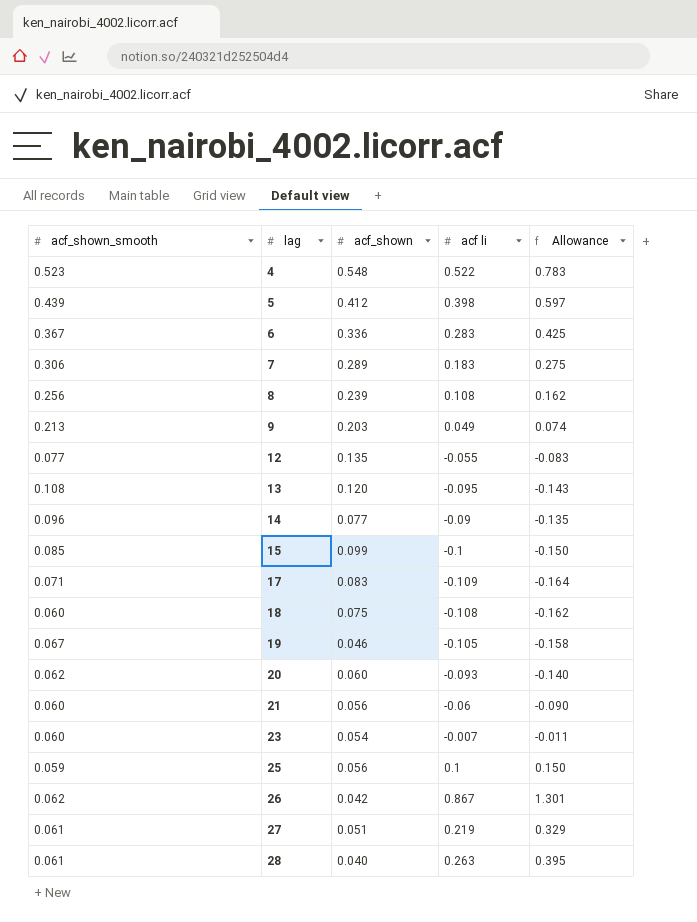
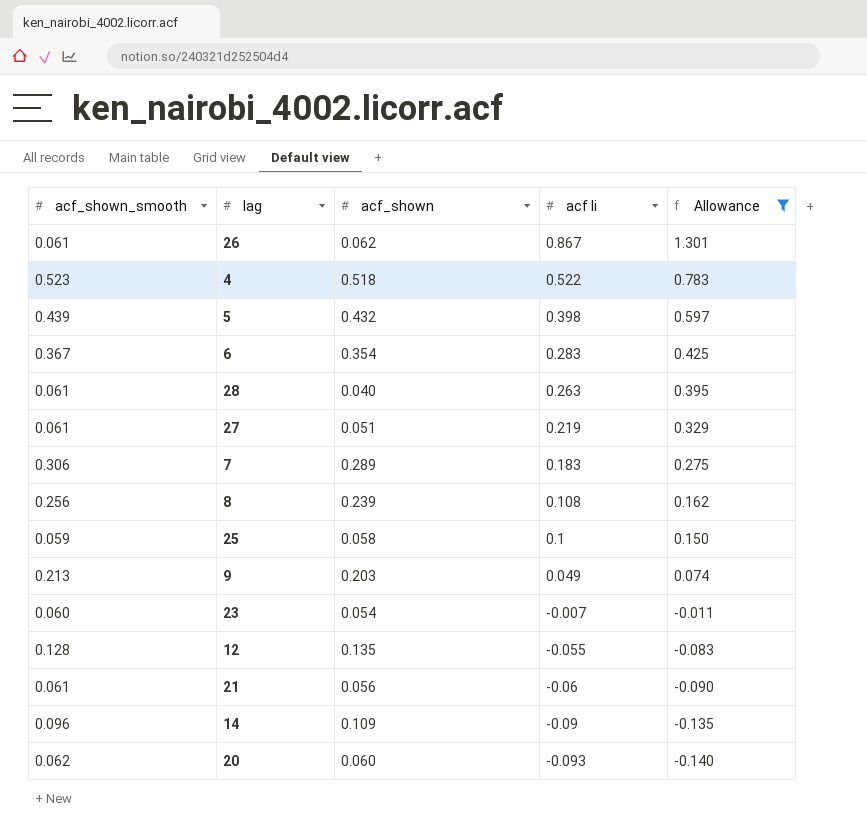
filter: none -> Allowance >= -0.140
row order: lag ascending -> acf li descending
26 | acf_shown_smooth: 0.062 -> 0.061
26 | acf_shown: 0.042 -> 0.062
4 | acf_shown: 0.548 -> 0.518
5 | acf_shown: 0.412 -> 0.432
6 | acf_shown: 0.336 -> 0.354
25 | acf_shown: 0.056 -> 0.058
12 | acf_shown_smooth: 0.077 -> 0.128
21 | acf_shown_smooth: 0.060 -> 0.061
14 | acf_shown: 0.077 -> 0.109

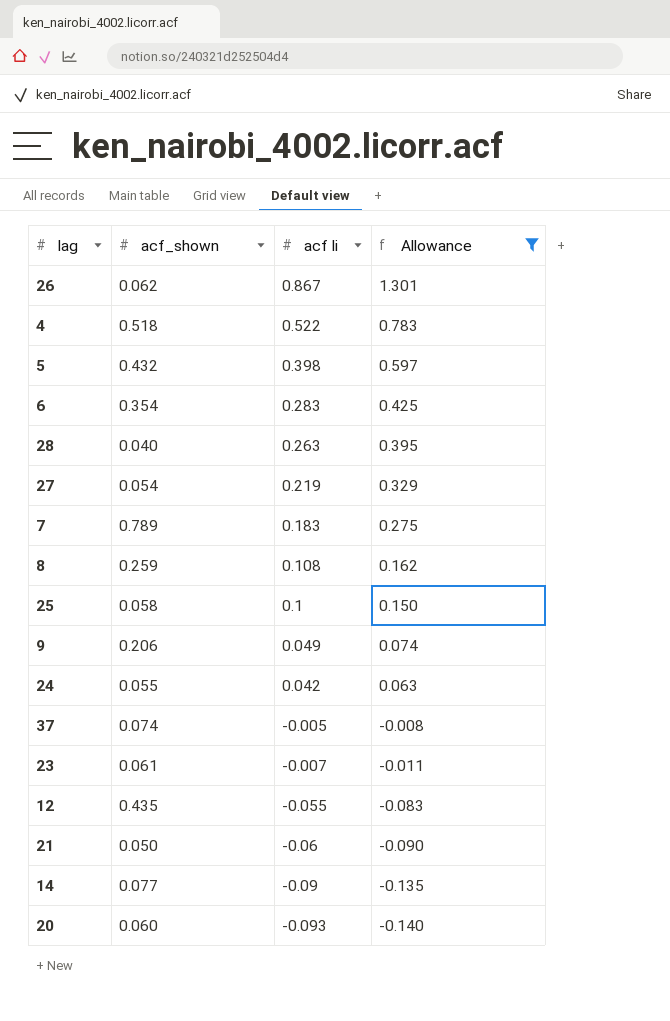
column acf_shown_smooth | position: 1 -> none
27 | acf_shown: 0.051 -> 0.054
7 | acf_shown: 0.289 -> 0.789
8 | acf_shown: 0.239 -> 0.259
9 | acf_shown: 0.203 -> 0.206
row 24: none -> 0.055 | 0.042 | 0.063
row 37: none -> 0.074 | -0.005 | -0.008
23 | acf_shown: 0.054 -> 0.061
12 | acf_shown: 0.135 -> 0.435
21 | acf_shown: 0.056 -> 0.050
14 | acf_shown: 0.109 -> 0.077

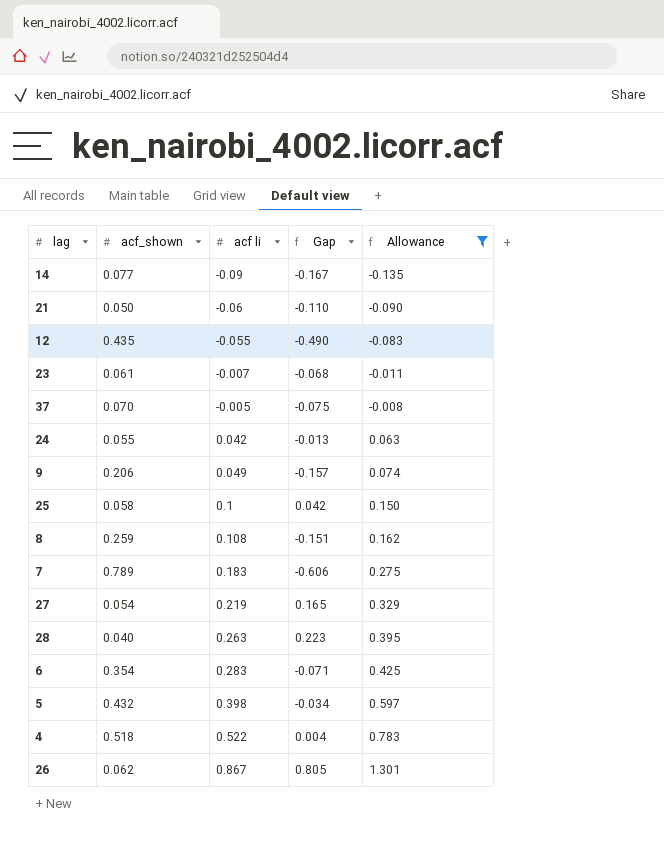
row order: acf li descending -> acf li ascending
column Gap | formula: none -> [acf li] - [acf_shown]
row 20: 0.060 | -0.093 | -0.140 -> none
37 | acf_shown: 0.074 -> 0.070

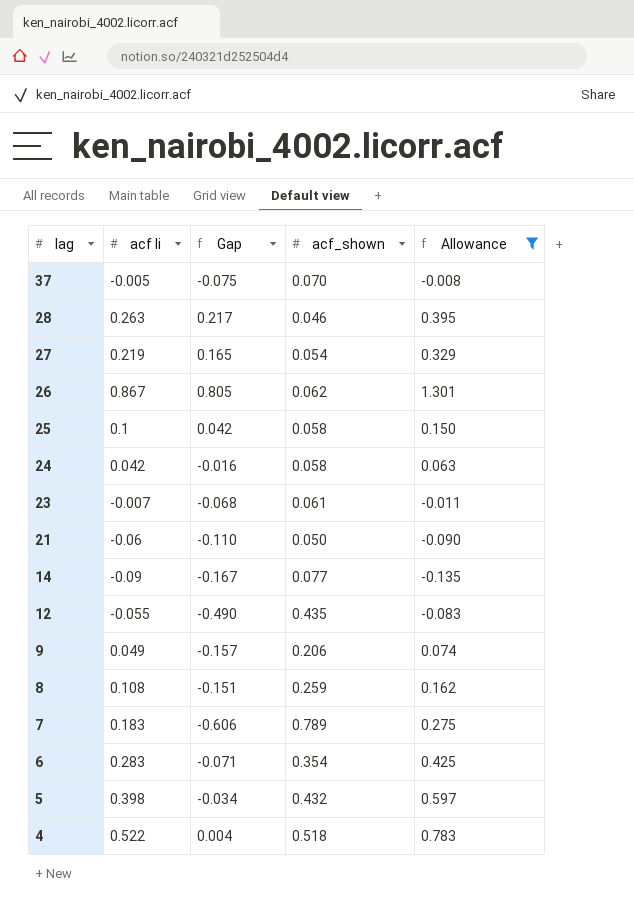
row order: acf li ascending -> lag descending
column acf_shown | position: 2 -> 4
28 | Gap: 0.223 -> 0.217
28 | acf_shown: 0.040 -> 0.046
24 | Gap: -0.013 -> -0.016
24 | acf_shown: 0.055 -> 0.058

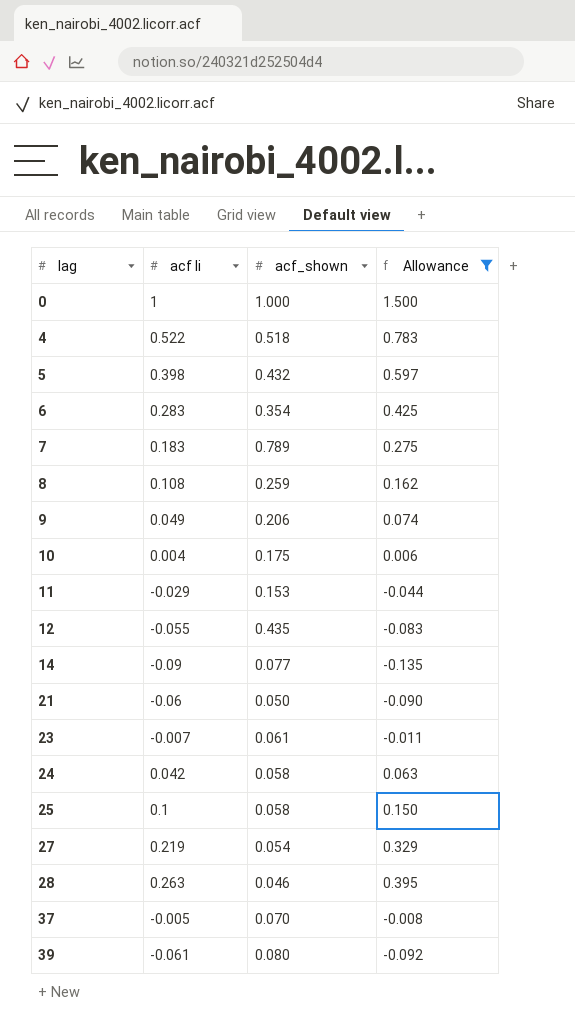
row order: lag descending -> lag ascending
column Gap | formula: [acf li] - [acf_shown] -> none
row 26: 0.867 | 0.805 | 0.062 | 1.301 -> none
row 0: none -> 1 | 1.000 | 1.500
row 10: none -> 0.004 | 0.175 | 0.006
row 11: none -> -0.029 | 0.153 | -0.044
row 39: none -> -0.061 | 0.080 | -0.092

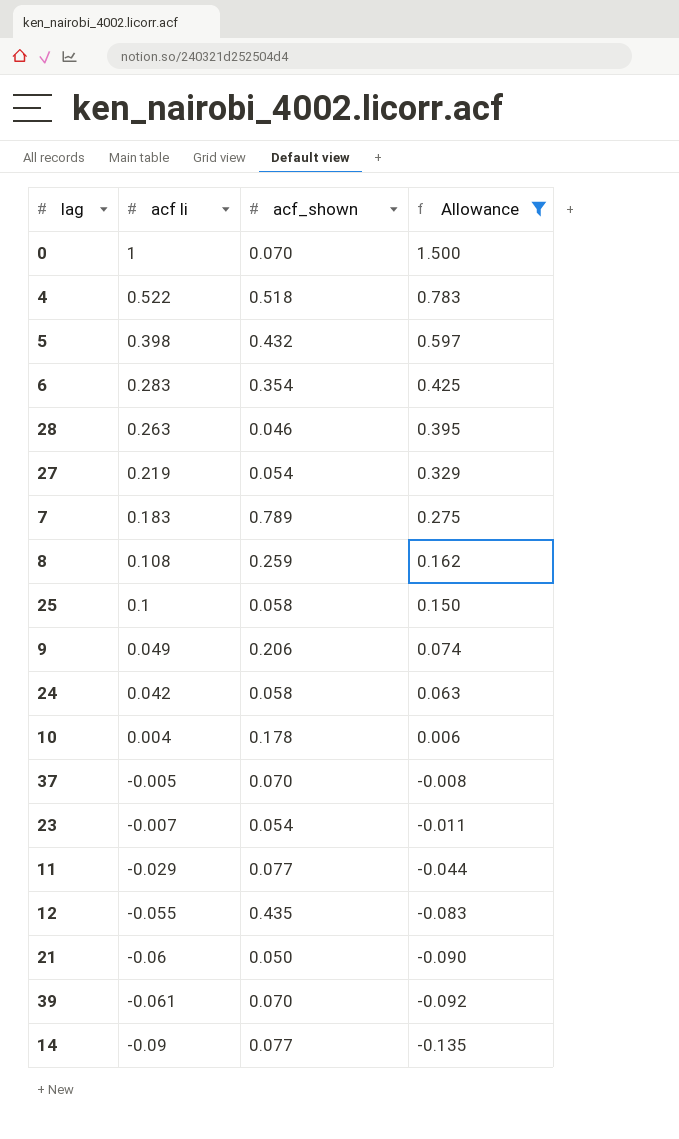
row order: lag ascending -> acf li descending
0 | acf_shown: 1.000 -> 0.070
10 | acf_shown: 0.175 -> 0.178
23 | acf_shown: 0.061 -> 0.054
11 | acf_shown: 0.153 -> 0.077
39 | acf_shown: 0.080 -> 0.070

